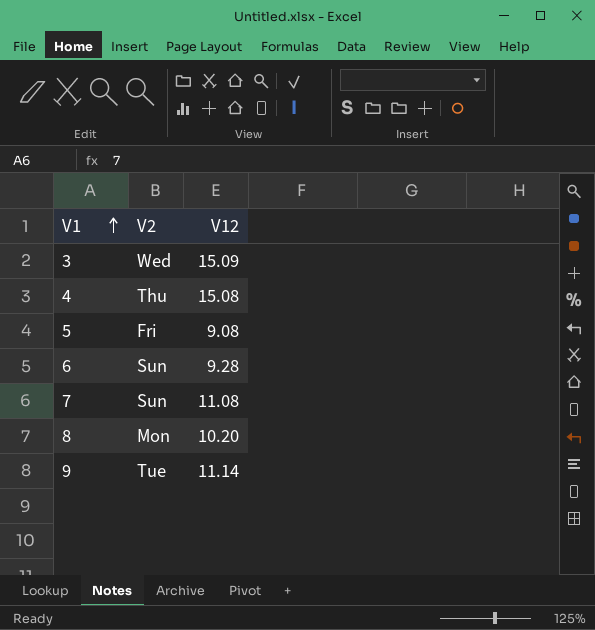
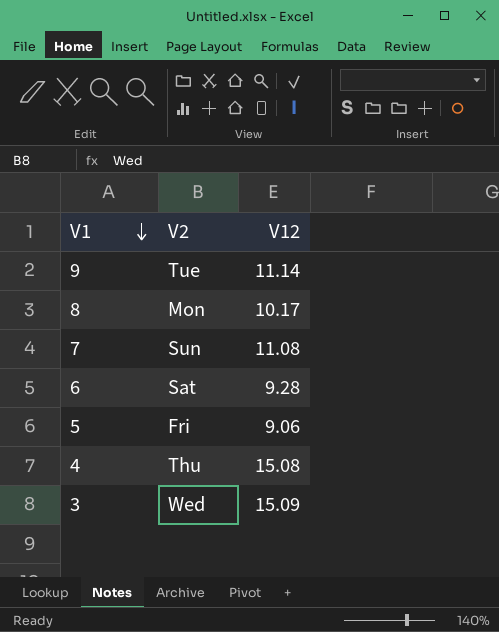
row order: V1 ascending -> V1 descending
8 | V12: 10.20 -> 10.17
6 | V2: Sun -> Sat
5 | V12: 9.08 -> 9.06

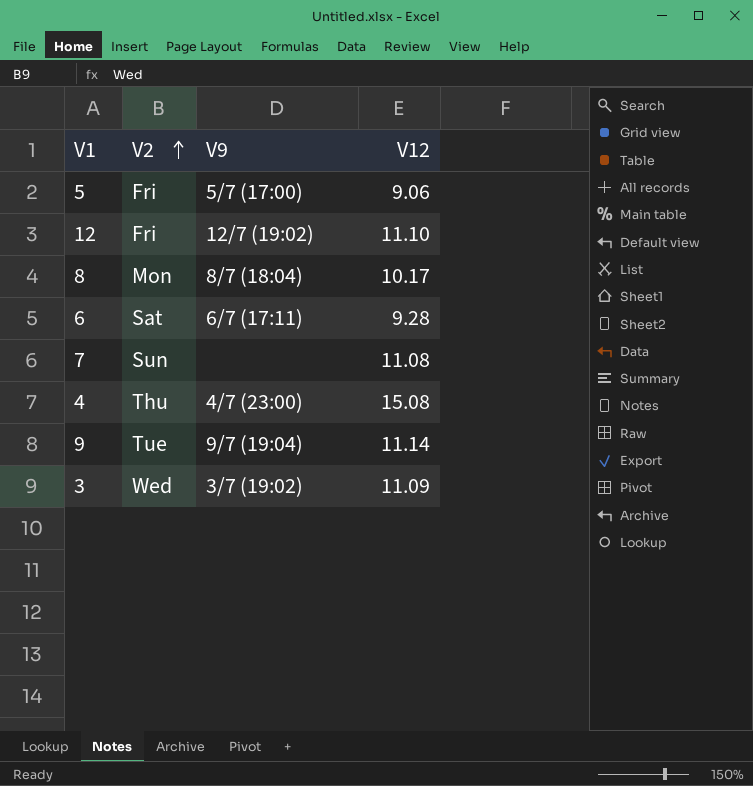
row order: V1 descending -> V2 ascending
column V9 | position: none -> 3
row 12: none -> Fri | 12/7 (19:02) | 11.10
3 | V12: 15.09 -> 11.09

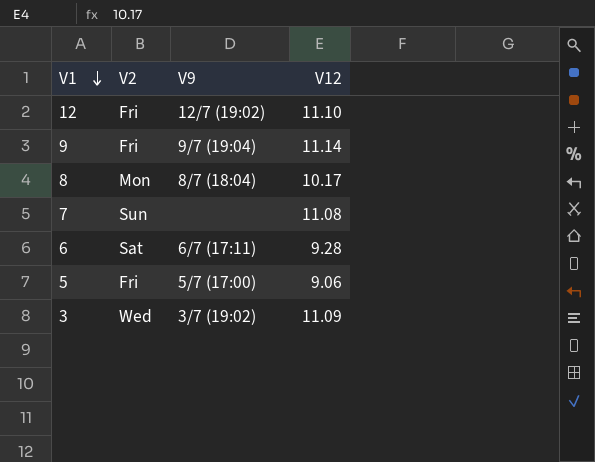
row order: V2 ascending -> V1 descending
row 4: Thu | 4/7 (23:00) | 15.08 -> none
9 | V2: Tue -> Fri

